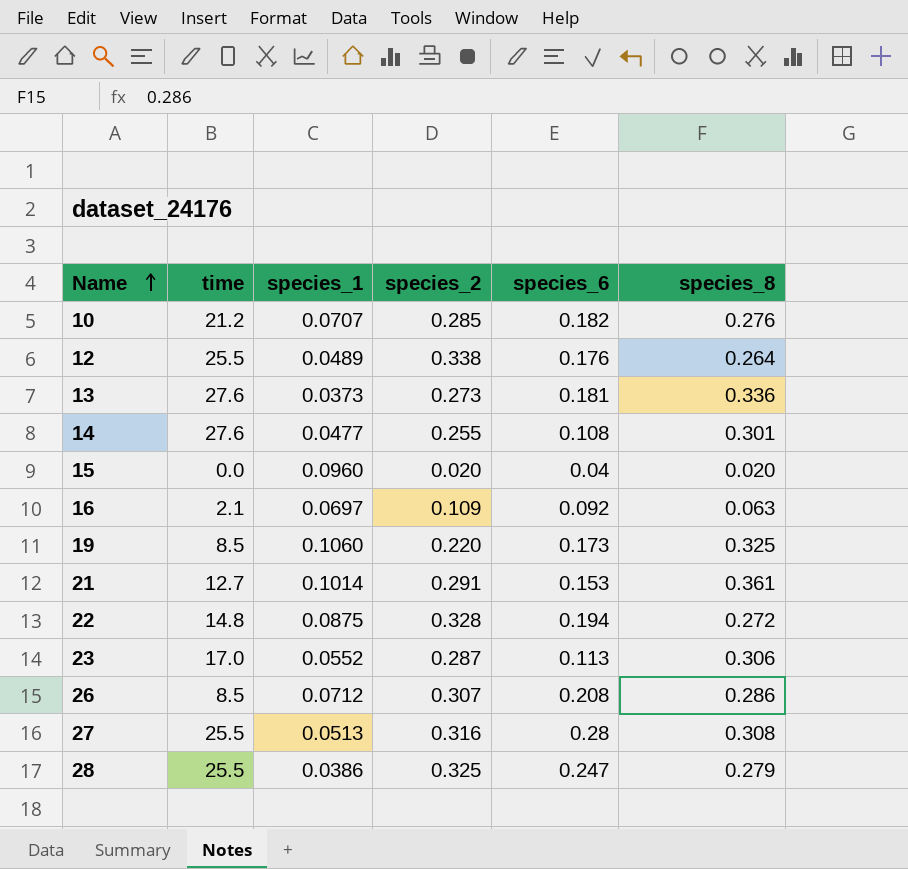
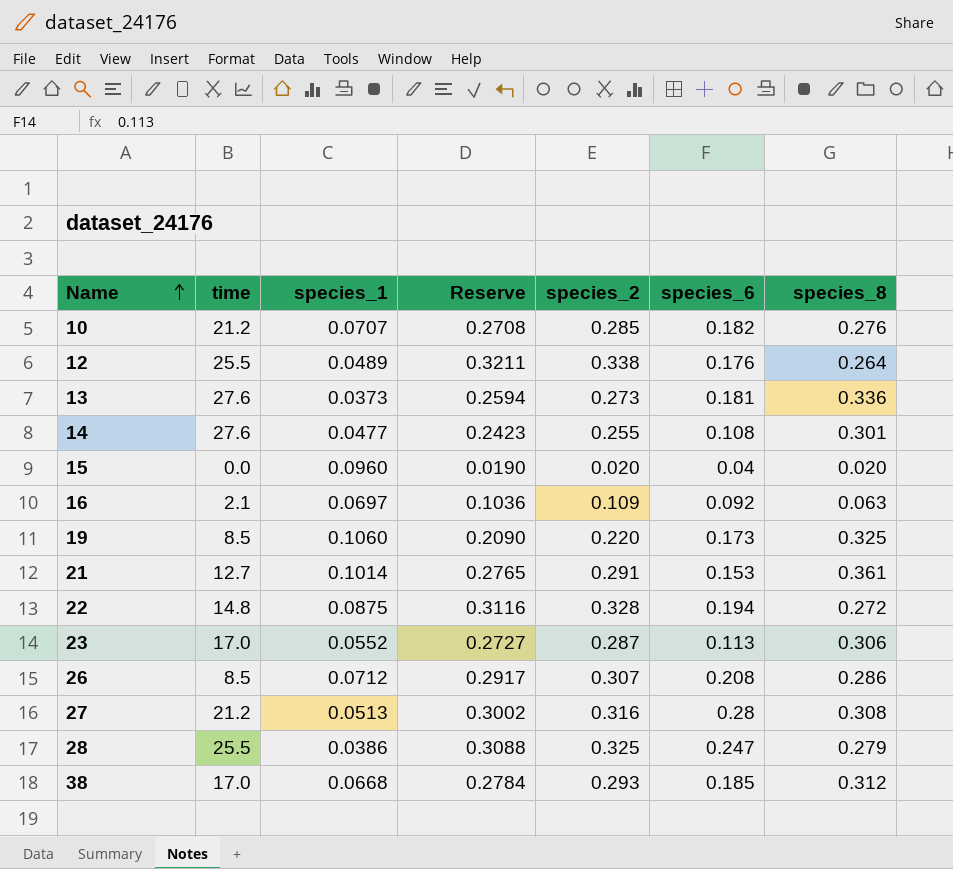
column Reserve | formula: none -> [species_2] * 0.95
27 | time: 25.5 -> 21.2
row 38: none -> 17.0 | 0.0668 | 0.2784 | 0.293 | 0.185 | 0.312

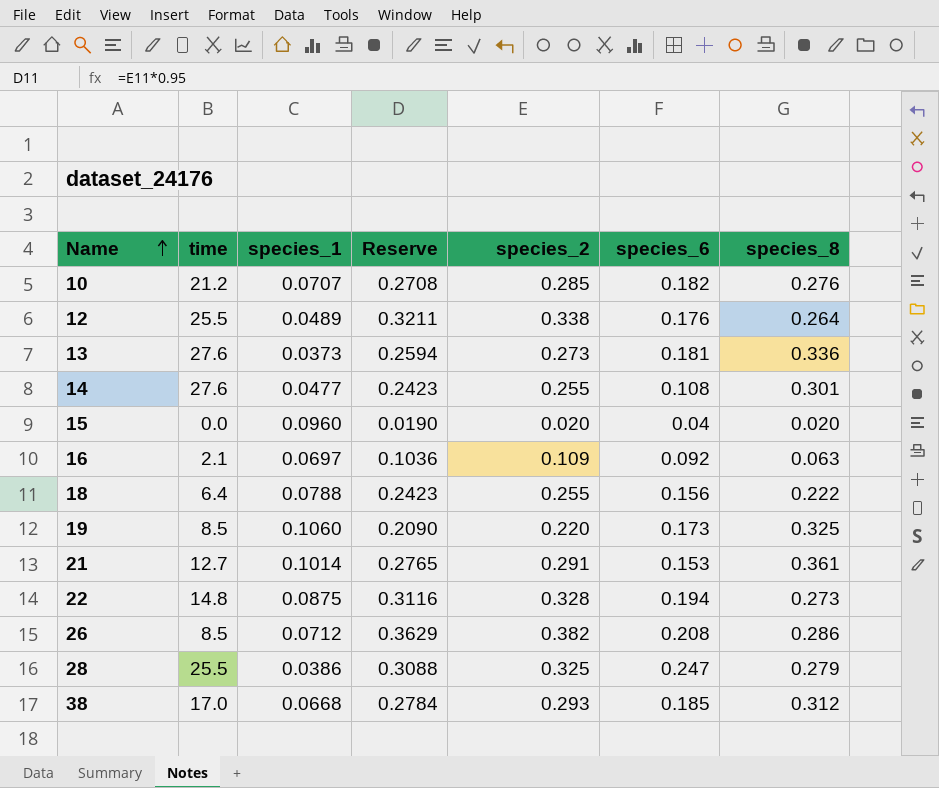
row 23: 17.0 | 0.0552 | 0.2727 | 0.287 | 0.113 | 0.306 -> none
row 27: 21.2 | 0.0513 | 0.3002 | 0.316 | 0.28 | 0.308 -> none
row 18: none -> 6.4 | 0.0788 | 0.2423 | 0.255 | 0.156 | 0.222
22 | species_8: 0.272 -> 0.273
26 | Reserve: 0.2917 -> 0.3629
26 | species_2: 0.307 -> 0.382

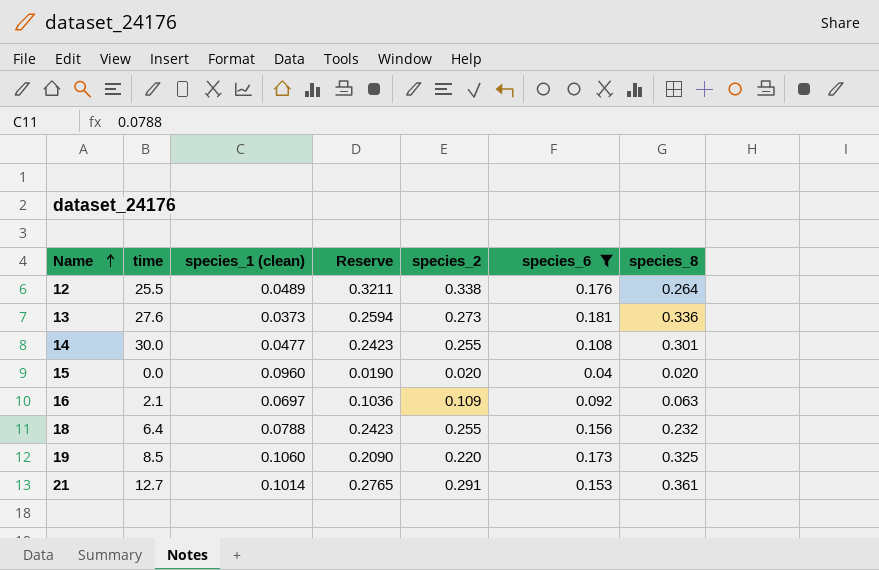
filter: none -> species_6 <= 0.181
column name: species_1 -> species_1 (clean)
14 | time: 27.6 -> 30.0
18 | species_8: 0.222 -> 0.232

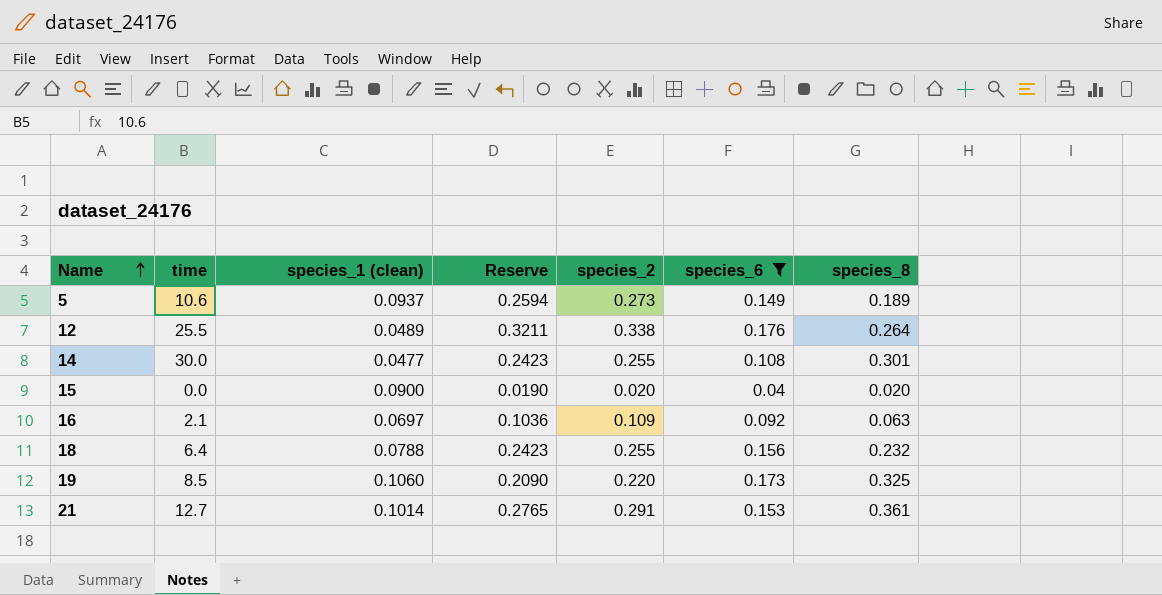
row 13: 27.6 | 0.0373 | 0.2594 | 0.273 | 0.181 | 0.336 -> none
row 5: none -> 10.6 | 0.0937 | 0.2594 | 0.273 | 0.149 | 0.189
15 | species_1 (clean): 0.0960 -> 0.0900

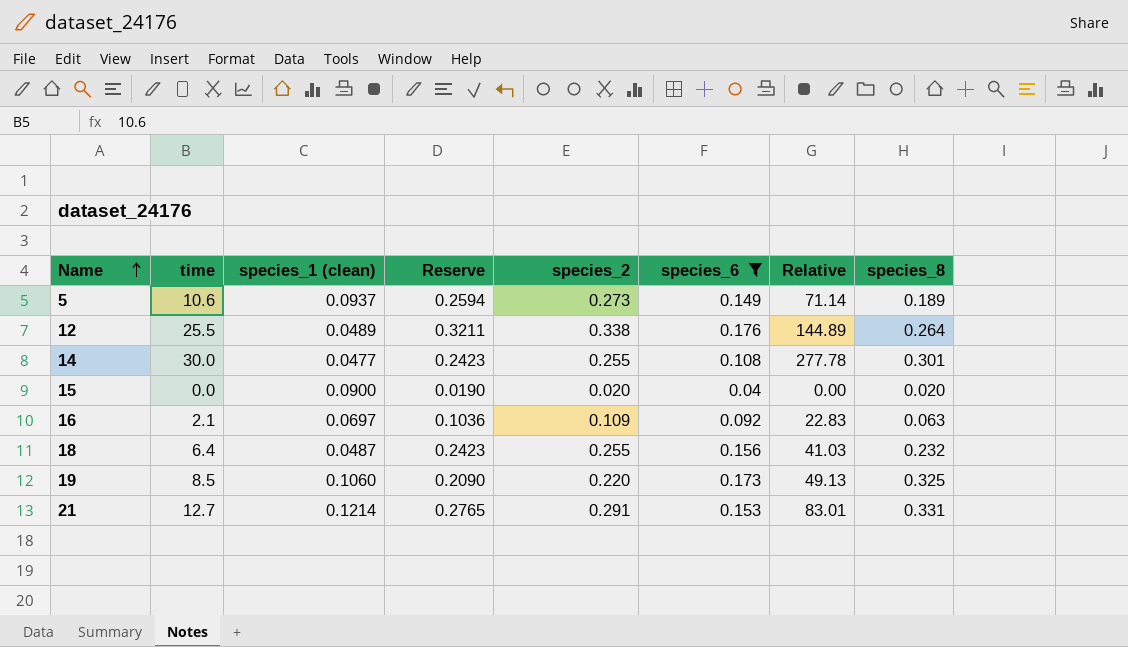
column Relative | formula: none -> [time] / [species_6]
18 | species_1 (clean): 0.0788 -> 0.0487
21 | species_1 (clean): 0.1014 -> 0.1214
21 | species_8: 0.361 -> 0.331

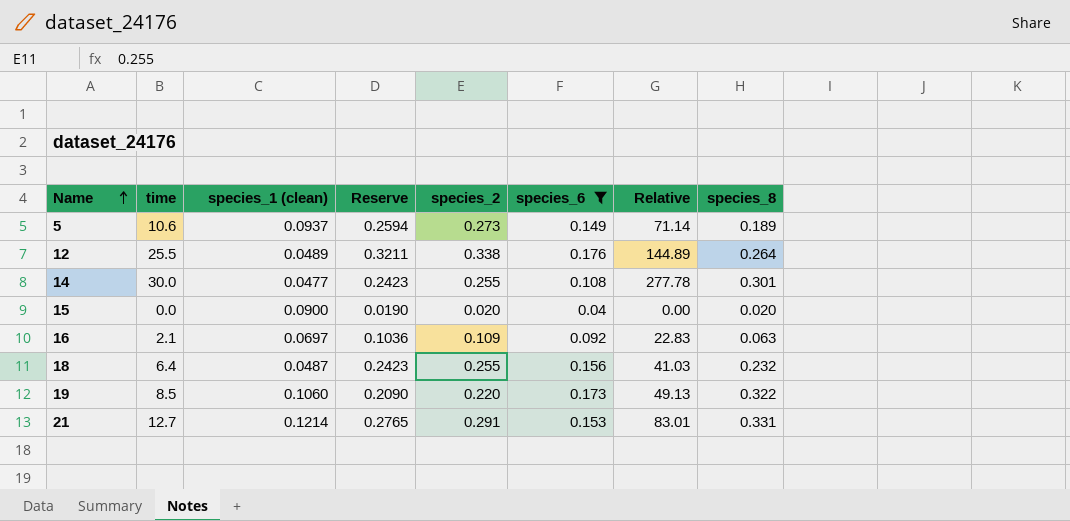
19 | species_8: 0.325 -> 0.322

